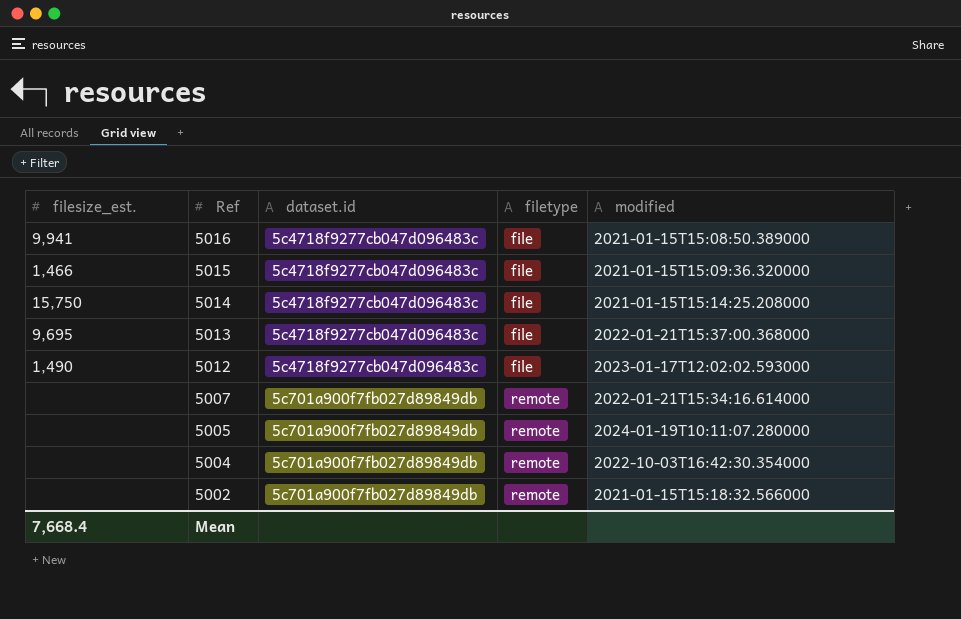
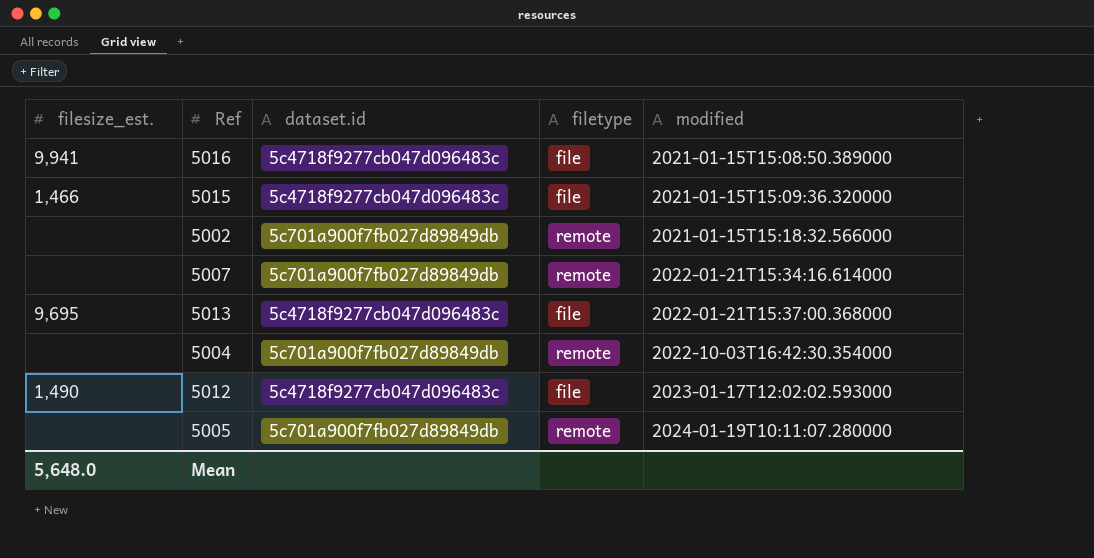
row order: Ref descending -> modified ascending
row 5014: 15,750 | 5c4718f9277cb047d096483c | file | 2021-01-15T15:14:25.208000 -> none
Mean | filesize_est.: 7,668.4 -> 5,648.0

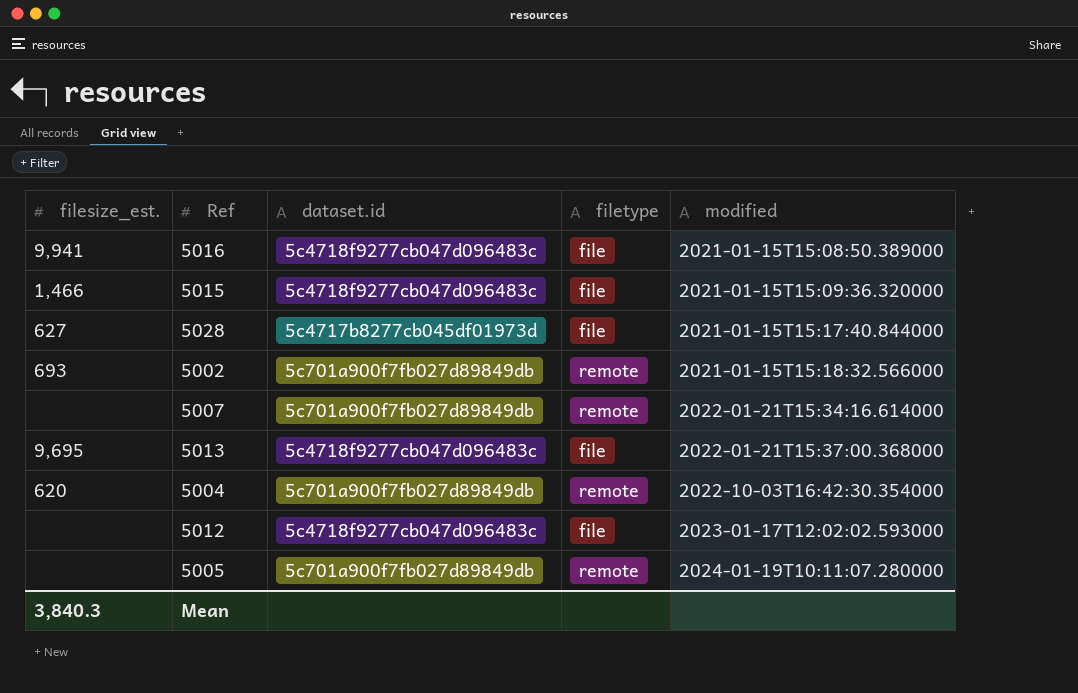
row 5028: none -> 627 | 5c4717b8277cb045df01973d | file | 2021-01-15T15:17:40.844000
5002 | filesize_est.: none -> 693
5004 | filesize_est.: none -> 620
5012 | filesize_est.: 1,490 -> none
Mean | filesize_est.: 5,648.0 -> 3,840.3

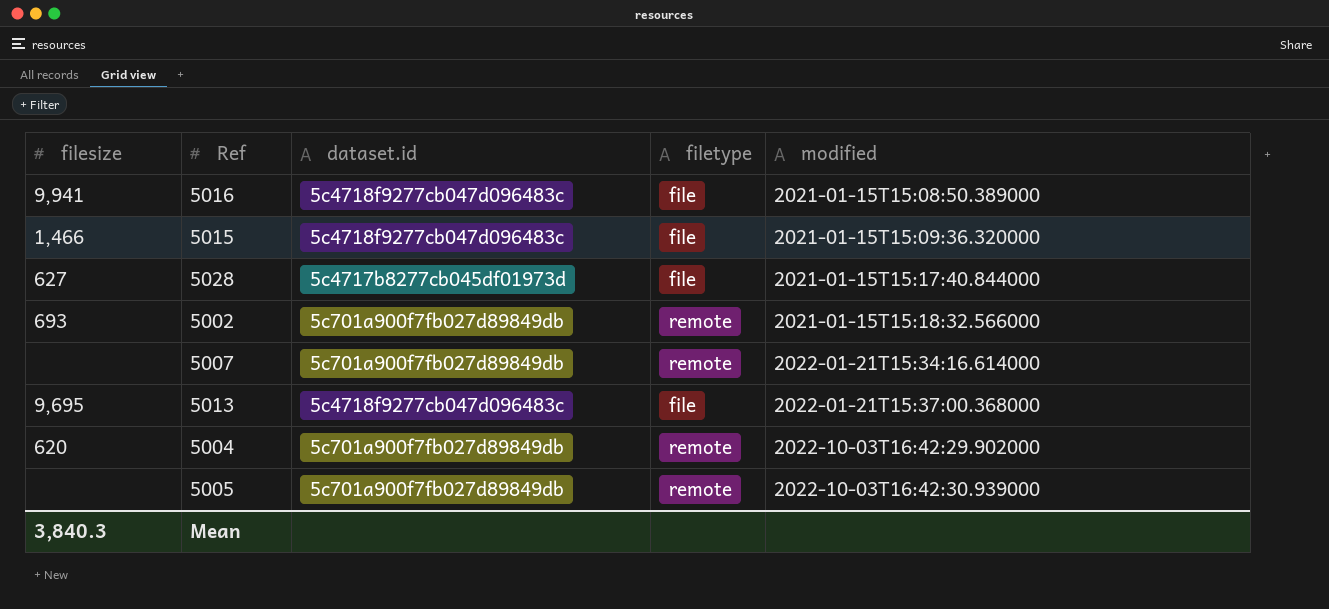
column name: filesize_est. -> filesize
row 5012: none | 5c4718f9277cb047d096483c | file | 2023-01-17T12:02:02.593000 -> none
5004 | modified: 2022-10-03T16:42:30.354000 -> 2022-10-03T16:42:29.902000
5005 | modified: 2024-01-19T10:11:07.280000 -> 2022-10-03T16:42:30.939000

